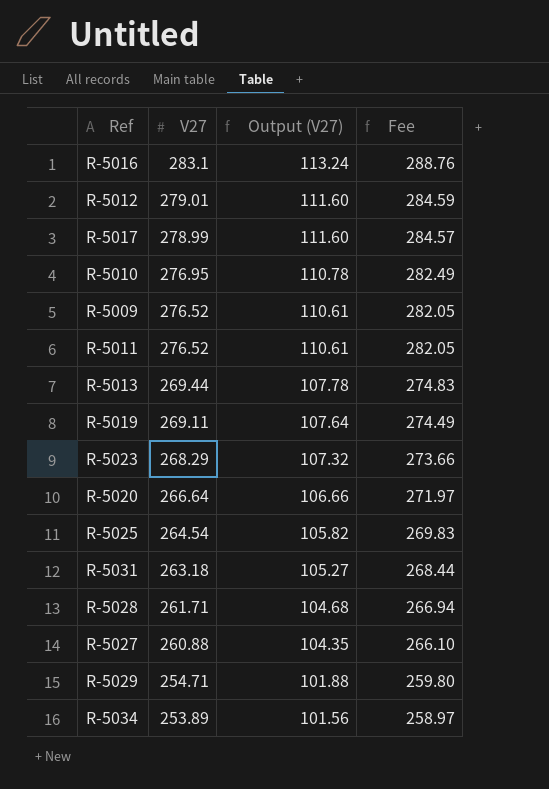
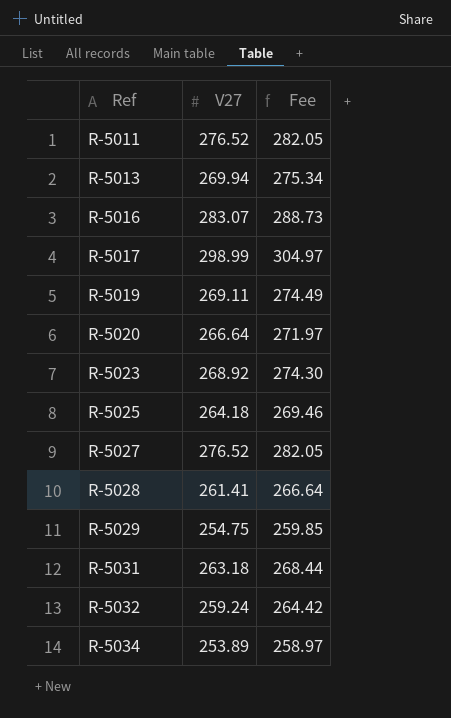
row order: V27 descending -> Ref ascending
column Output (V27) | formula: [V27] * 0.4 -> none
row R-5012: 279.01 | 111.60 | 284.59 -> none
row R-5010: 276.95 | 110.78 | 282.49 -> none
row R-5009: 276.52 | 110.61 | 282.05 -> none
R-5013 | V27: 269.44 -> 269.94
R-5013 | Fee: 274.83 -> 275.34
R-5016 | V27: 283.1 -> 283.07
R-5016 | Fee: 288.76 -> 288.73
R-5017 | V27: 278.99 -> 298.99
R-5017 | Fee: 284.57 -> 304.97
R-5023 | V27: 268.29 -> 268.92
R-5023 | Fee: 273.66 -> 274.30
R-5025 | V27: 264.54 -> 264.18
R-5025 | Fee: 269.83 -> 269.46
R-5027 | V27: 260.88 -> 276.52
R-5027 | Fee: 266.10 -> 282.05
R-5028 | V27: 261.71 -> 261.41
R-5028 | Fee: 266.94 -> 266.64
R-5029 | V27: 254.71 -> 254.75
R-5029 | Fee: 259.80 -> 259.85
row R-5032: none -> 259.24 | 264.42

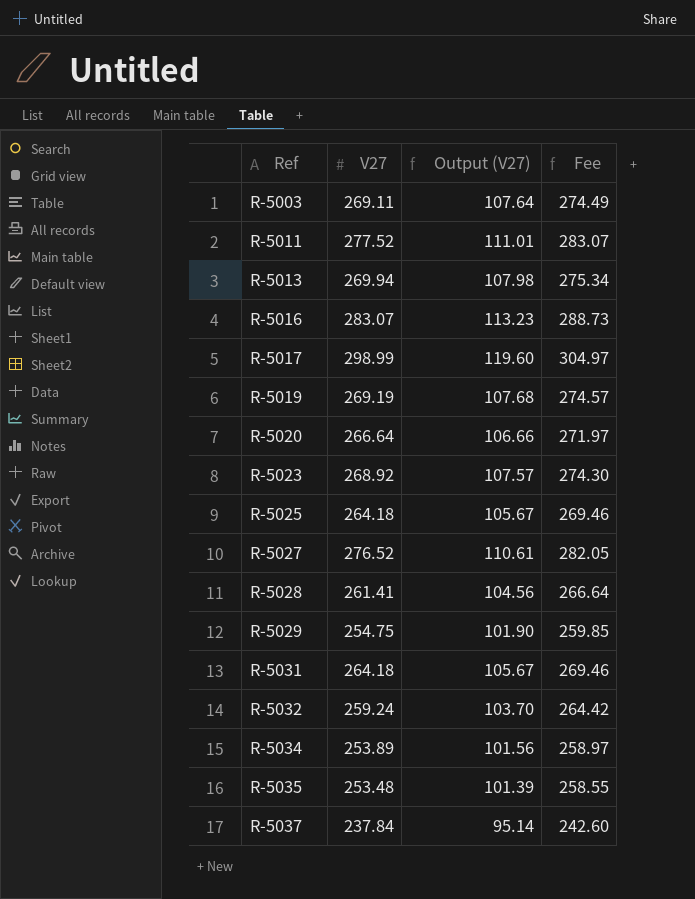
column Output (V27) | formula: none -> [V27] * 0.4
row R-5003: none -> 269.11 | 107.64 | 274.49
R-5011 | V27: 276.52 -> 277.52
R-5011 | Fee: 282.05 -> 283.07
R-5019 | V27: 269.11 -> 269.19
R-5019 | Fee: 274.49 -> 274.57
R-5031 | V27: 263.18 -> 264.18
R-5031 | Fee: 268.44 -> 269.46
row R-5035: none -> 253.48 | 101.39 | 258.55
row R-5037: none -> 237.84 | 95.14 | 242.60

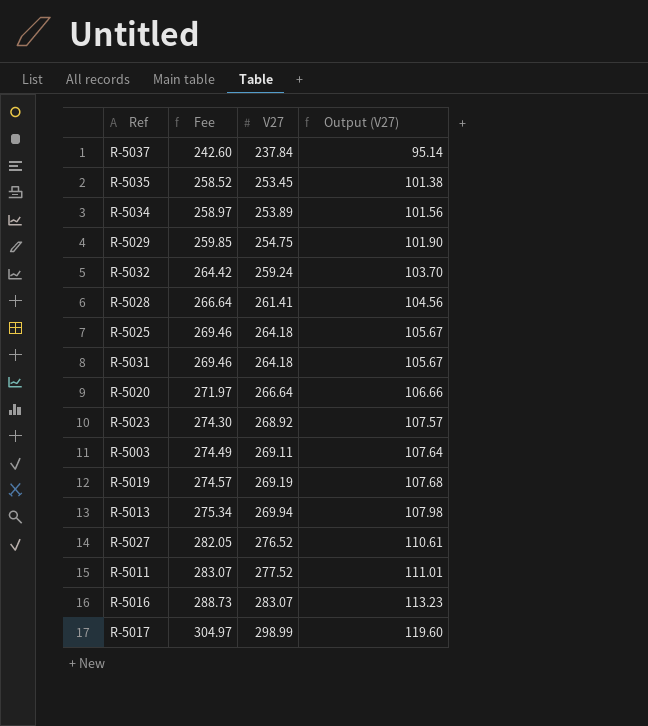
row order: Ref ascending -> Fee ascending
column Fee | position: 4 -> 2
R-5035 | Fee: 258.55 -> 258.52
R-5035 | V27: 253.48 -> 253.45
R-5035 | Output (V27): 101.39 -> 101.38

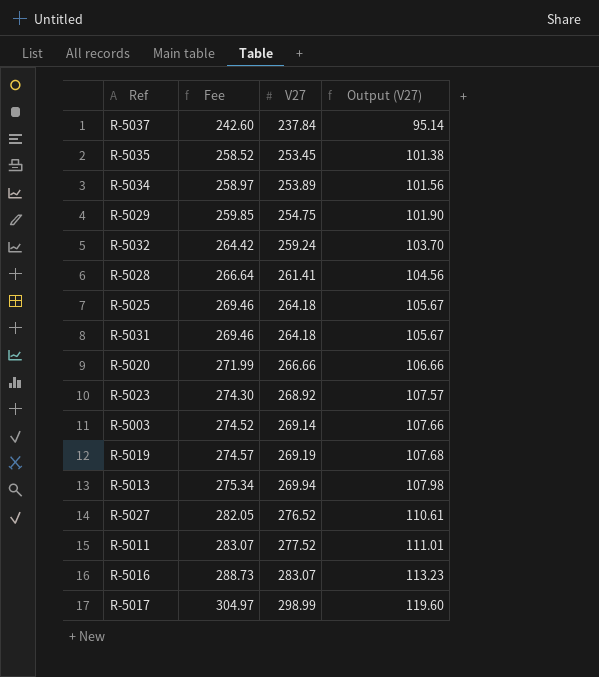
R-5020 | Fee: 271.97 -> 271.99
R-5020 | V27: 266.64 -> 266.66
R-5003 | Fee: 274.49 -> 274.52
R-5003 | V27: 269.11 -> 269.14
R-5003 | Output (V27): 107.64 -> 107.66

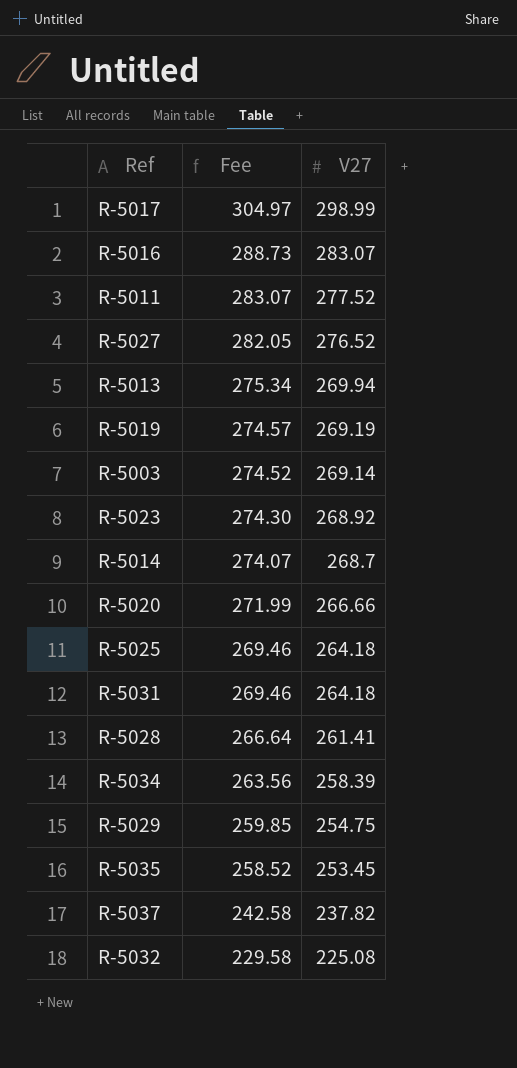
row order: Fee ascending -> Fee descending
column Output (V27) | formula: [V27] * 0.4 -> none
row R-5014: none -> 274.07 | 268.7
R-5034 | Fee: 258.97 -> 263.56
R-5034 | V27: 253.89 -> 258.39
R-5037 | Fee: 242.60 -> 242.58
R-5037 | V27: 237.84 -> 237.82
R-5032 | Fee: 264.42 -> 229.58
R-5032 | V27: 259.24 -> 225.08

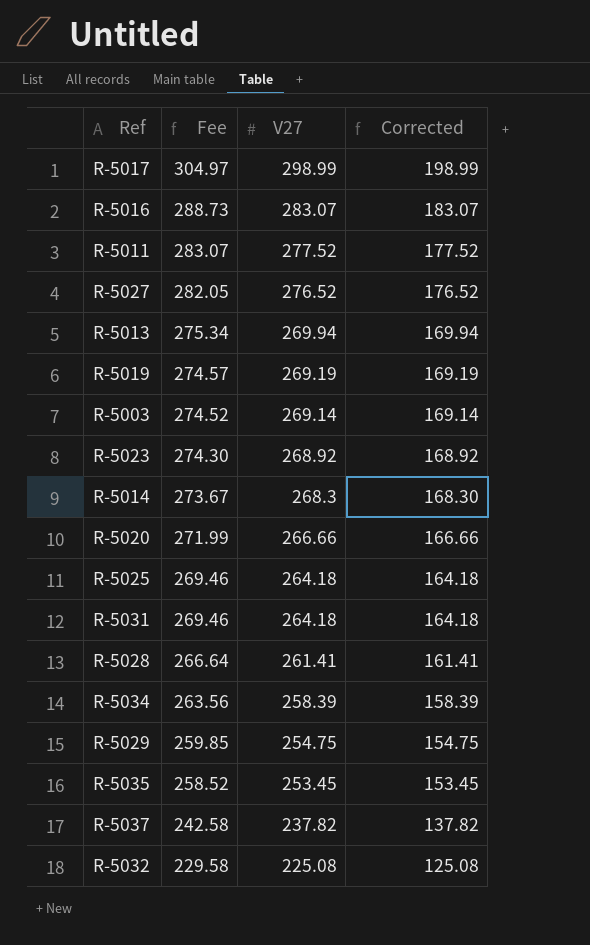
column Corrected | formula: none -> [V27] - 100
R-5014 | Fee: 274.07 -> 273.67
R-5014 | V27: 268.7 -> 268.3

